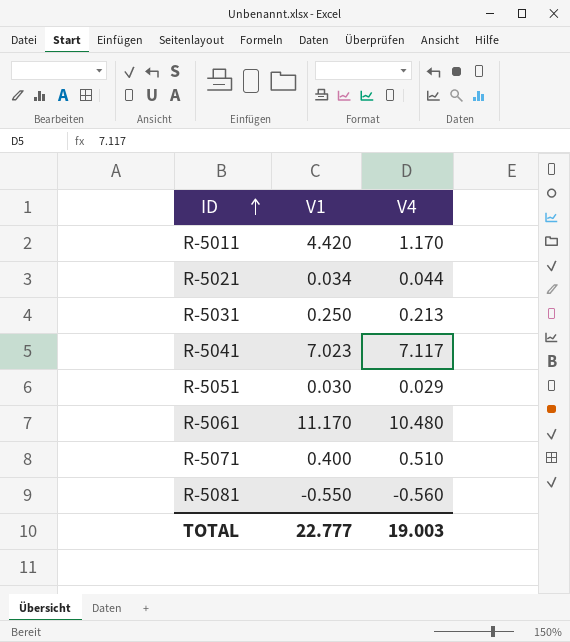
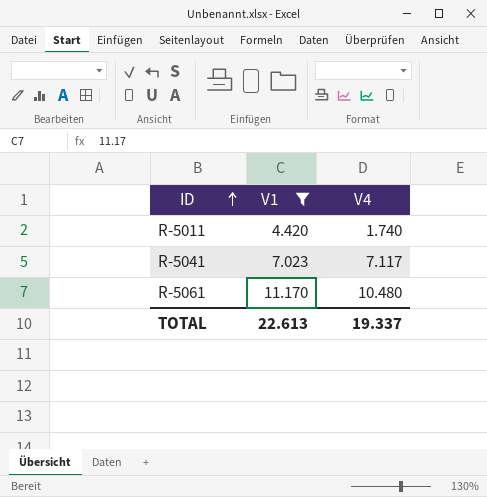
filter: none -> V1 >= 4.420
R-5011 | V4: 1.170 -> 1.740
TOTAL | V1: 22.777 -> 22.613
TOTAL | V4: 19.003 -> 19.337

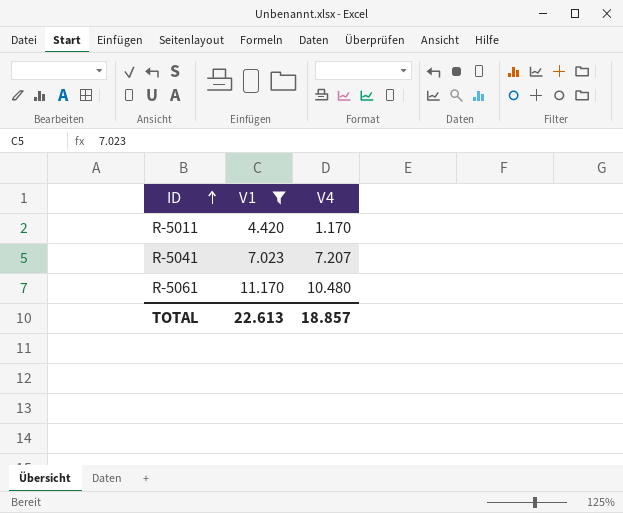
R-5011 | V4: 1.740 -> 1.170
R-5041 | V4: 7.117 -> 7.207
TOTAL | V4: 19.337 -> 18.857

